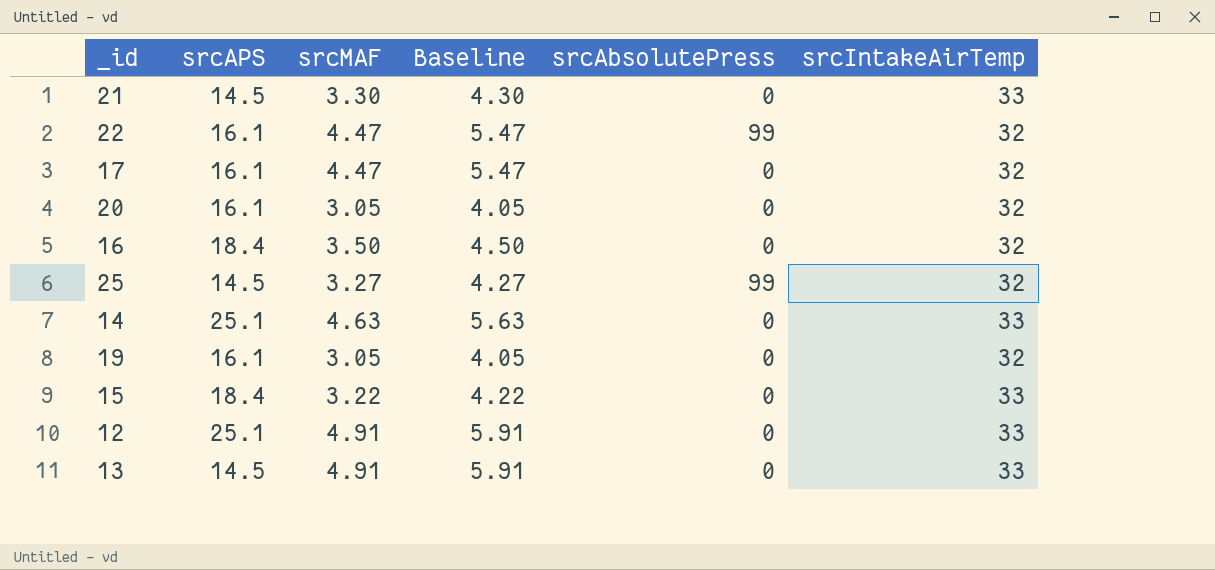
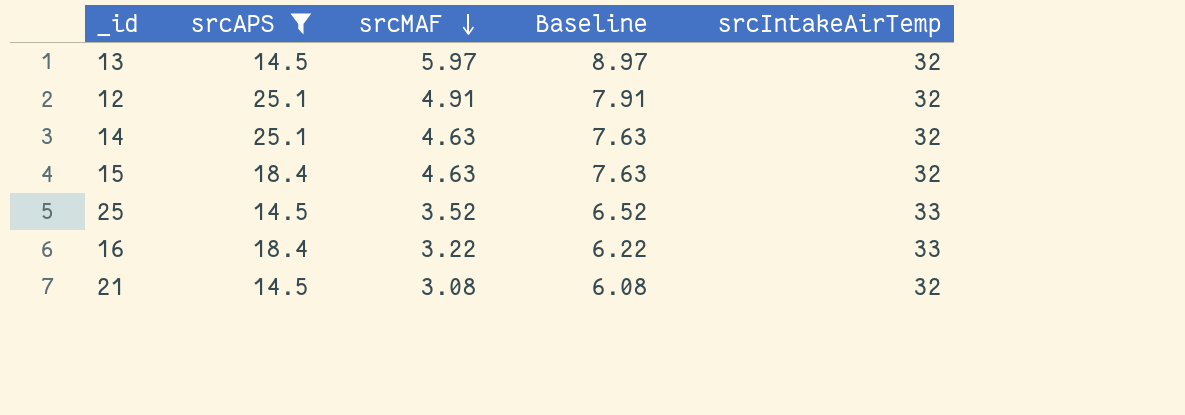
filter: none -> srcAPS != 16.1
row order: none -> srcMAF descending
column srcAbsolutePress | position: 5 -> none
column Baseline | formula: [srcMAF] + 1 -> [srcMAF] + 3
13 | srcMAF: 4.91 -> 5.97
13 | srcIntakeAirTemp: 33 -> 32
12 | srcIntakeAirTemp: 33 -> 32
14 | srcIntakeAirTemp: 33 -> 32
15 | srcMAF: 3.22 -> 4.63
15 | srcIntakeAirTemp: 33 -> 32
25 | srcMAF: 3.27 -> 3.52
25 | srcIntakeAirTemp: 32 -> 33
16 | srcMAF: 3.50 -> 3.22
16 | srcIntakeAirTemp: 32 -> 33
21 | srcMAF: 3.30 -> 3.08
21 | srcIntakeAirTemp: 33 -> 32

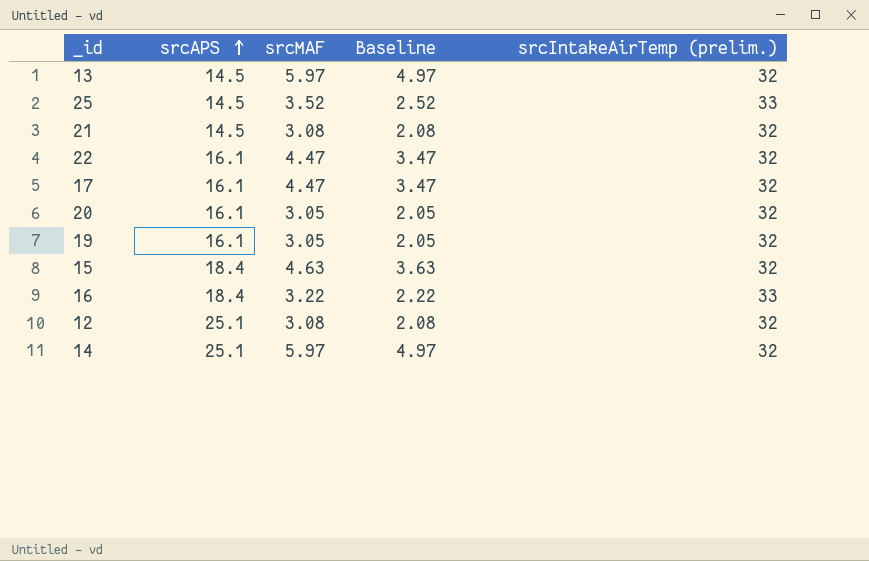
filter: srcAPS != 16.1 -> none
row order: srcMAF descending -> srcAPS ascending
column Baseline | formula: [srcMAF] + 3 -> [srcMAF] - 1
column name: srcIntakeAirTemp -> srcIntakeAirTemp (prelim.)
12 | srcMAF: 4.91 -> 3.08
14 | srcMAF: 4.63 -> 5.97

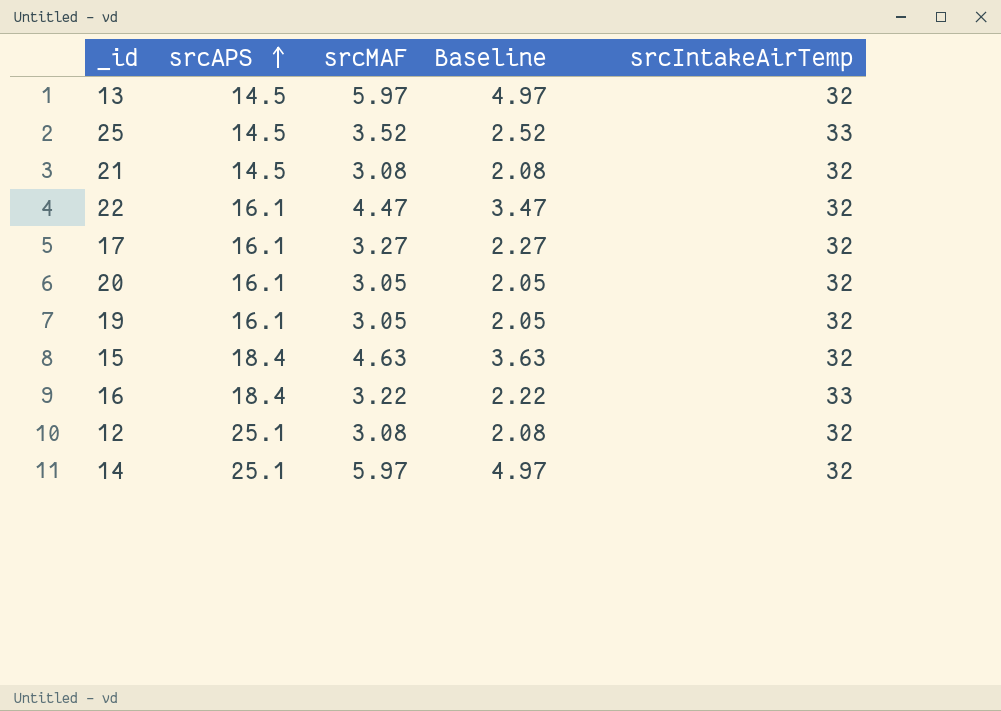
column name: srcIntakeAirTemp (prelim.) -> srcIntakeAirTemp
17 | srcMAF: 4.47 -> 3.27
17 | Baseline: 3.47 -> 2.27

